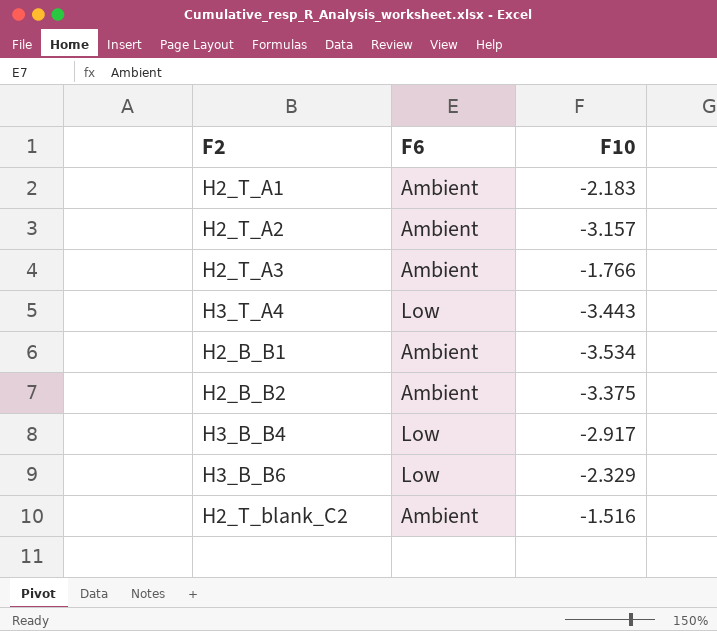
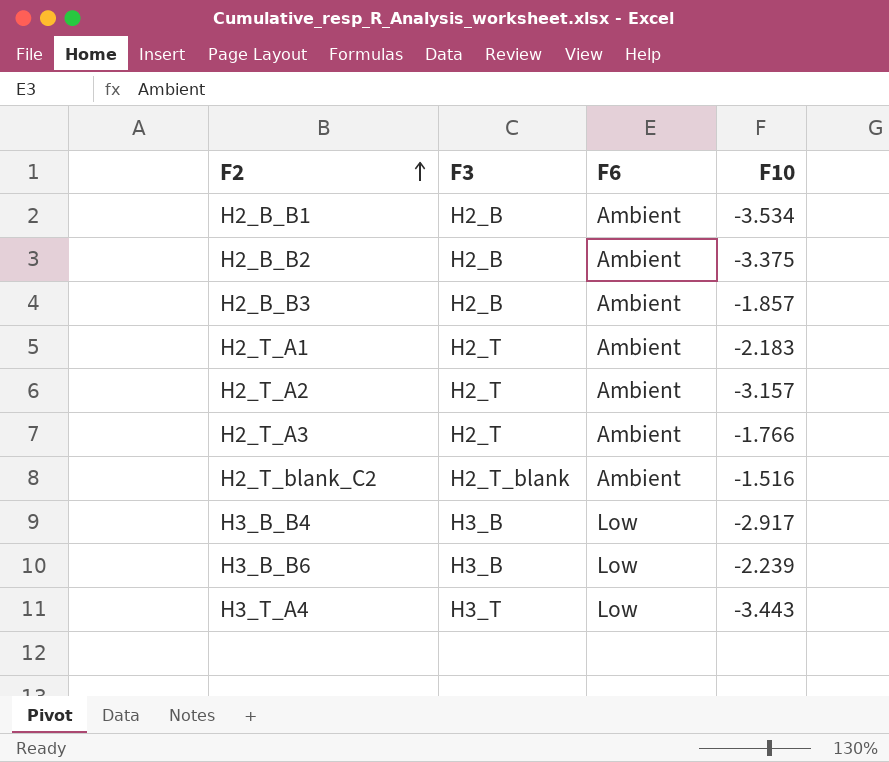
row order: none -> F2 ascending
column F3 | position: none -> 2
row H2_B_B3: none -> H2_B | Ambient | -1.857
H3_B_B6 | F10: -2.329 -> -2.239

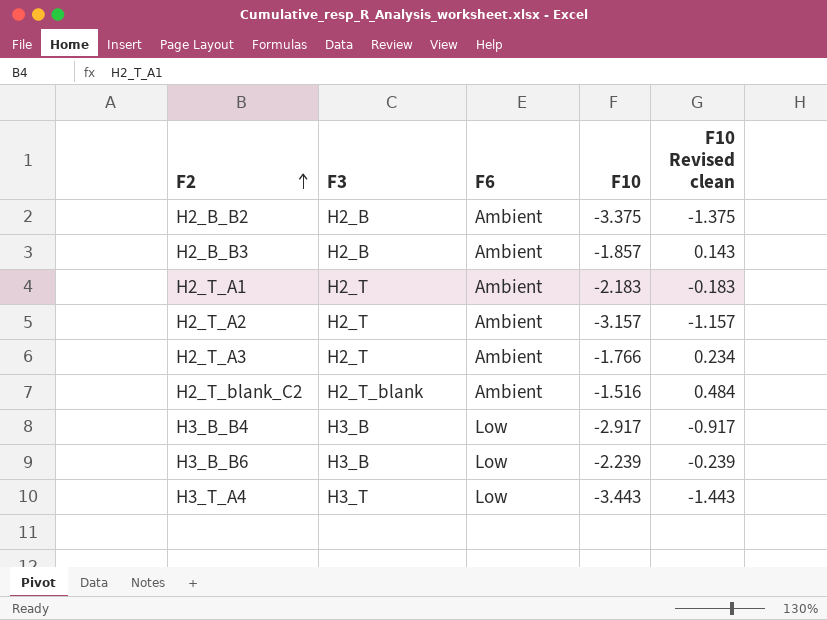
column F10 Revised clean | formula: none -> [F10] + 2
row H2_B_B1: H2_B | Ambient | -3.534 -> none

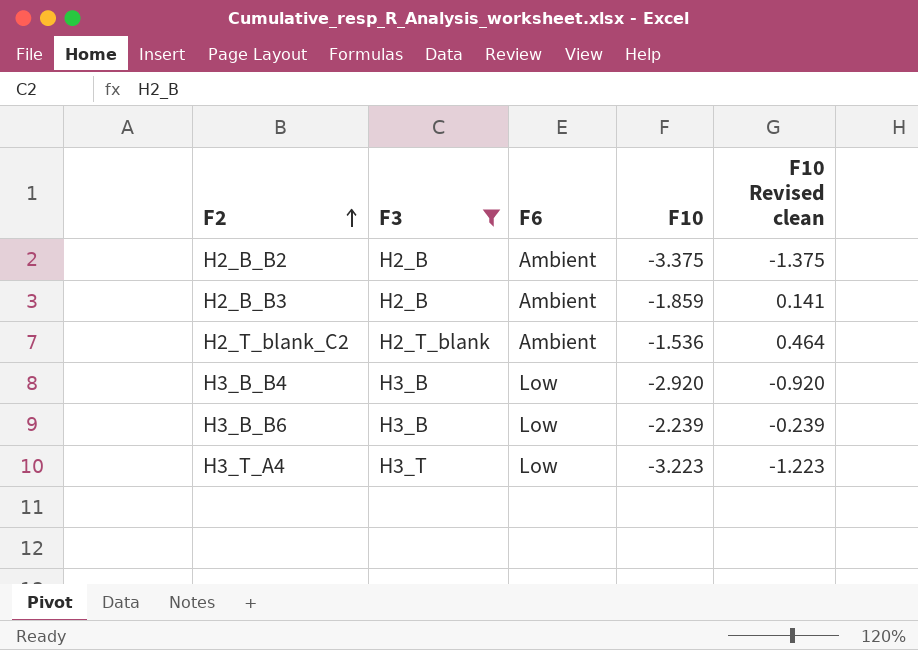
filter: none -> F3 != H2_T
H2_B_B3 | F10: -1.857 -> -1.859
H2_B_B3 | F10 Revised clean: 0.143 -> 0.141
H2_T_blank_C2 | F10: -1.516 -> -1.536
H2_T_blank_C2 | F10 Revised clean: 0.484 -> 0.464
H3_B_B4 | F10: -2.917 -> -2.920
H3_B_B4 | F10 Revised clean: -0.917 -> -0.920
H3_T_A4 | F10: -3.443 -> -3.223
H3_T_A4 | F10 Revised clean: -1.443 -> -1.223

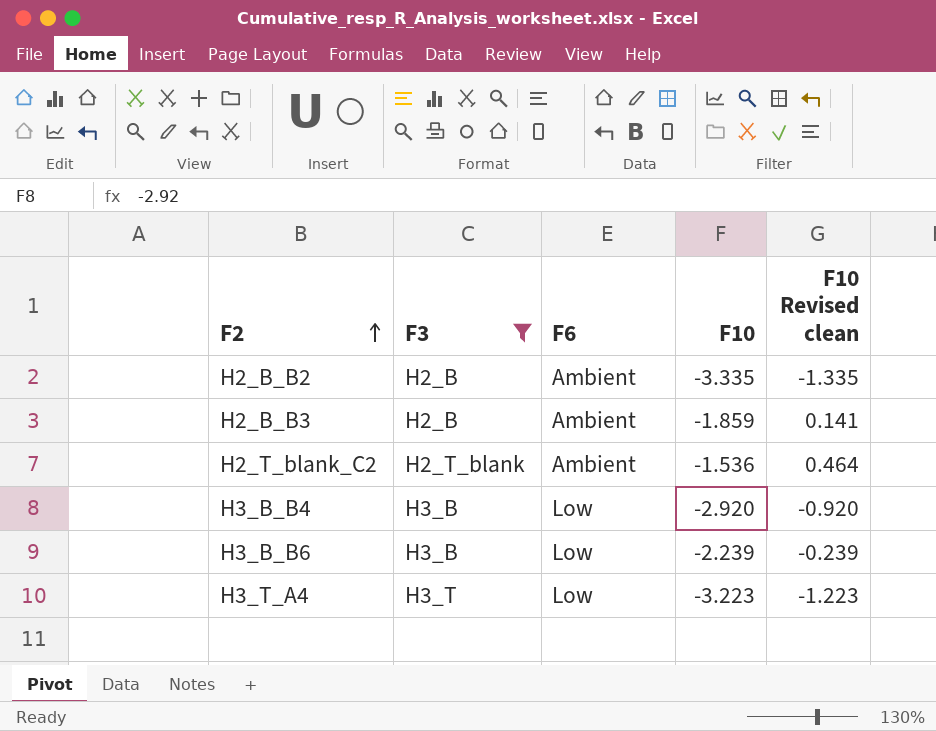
H2_B_B2 | F10: -3.375 -> -3.335
H2_B_B2 | F10 Revised clean: -1.375 -> -1.335

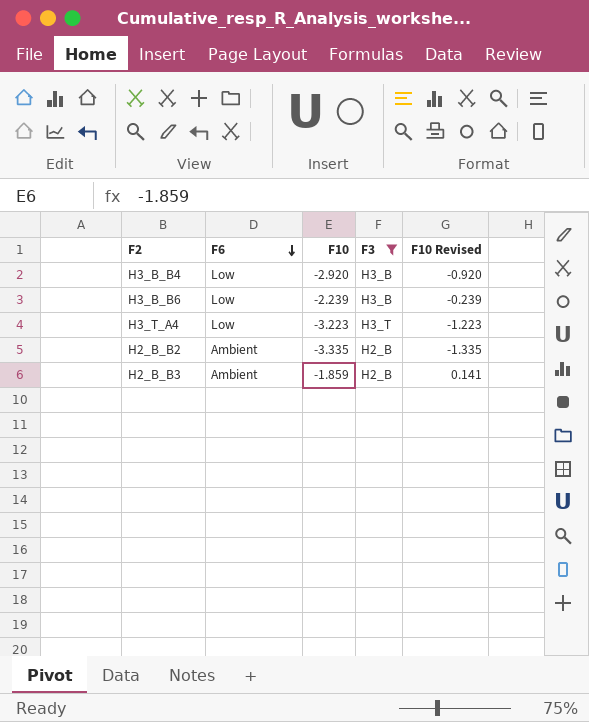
row order: F2 ascending -> F6 descending
column F3 | position: 2 -> 4
column name: F10 Revised clean -> F10 Revised
row H2_T_blank_C2: H2_T_blank | Ambient | -1.536 | 0.464 -> none

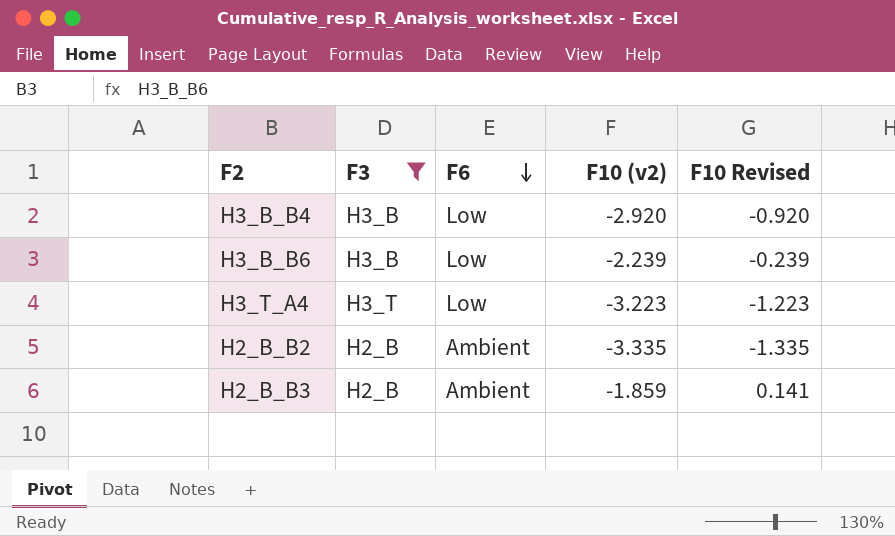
column F3 | position: 4 -> 2
column name: F10 -> F10 (v2)

